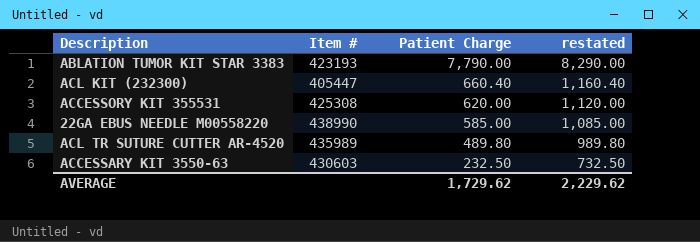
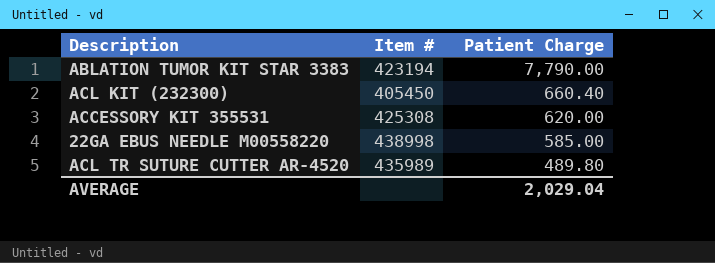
column restated | formula: [Patient Charge] + 500 -> none
row ACCESSARY KIT 3550-63: 430603 | 232.50 | 732.50 -> none
ABLATION TUMOR KIT STAR 3383 | Item #: 423193 -> 423194
ACL KIT (232300) | Item #: 405447 -> 405450
22GA EBUS NEEDLE M00558220 | Item #: 438990 -> 438998
AVERAGE | Patient Charge: 1,729.62 -> 2,029.04

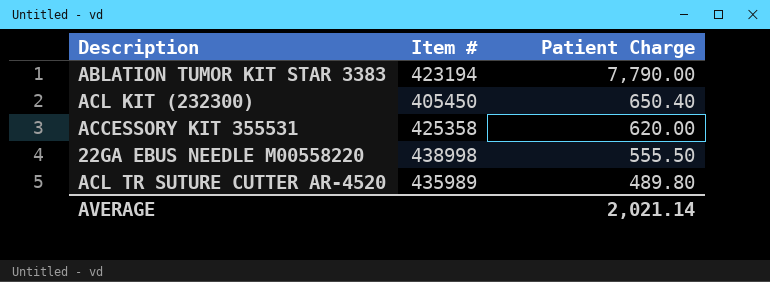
ACL KIT (232300) | Patient Charge: 660.40 -> 650.40
ACCESSORY KIT 355531 | Item #: 425308 -> 425358
22GA EBUS NEEDLE M00558220 | Patient Charge: 585.00 -> 555.50
AVERAGE | Patient Charge: 2,029.04 -> 2,021.14

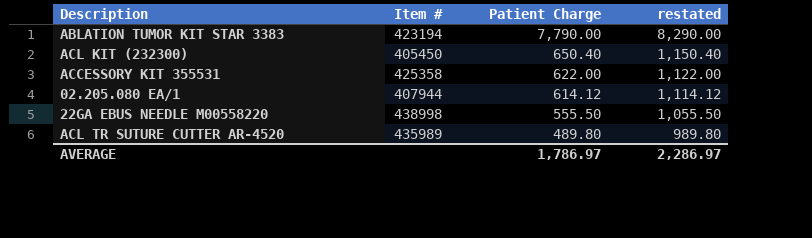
column restated | formula: none -> [Patient Charge] + 500
ACCESSORY KIT 355531 | Patient Charge: 620.00 -> 622.00
row 02.205.080 EA/1: none -> 407944 | 614.12 | 1,114.12
AVERAGE | Patient Charge: 2,021.14 -> 1,786.97

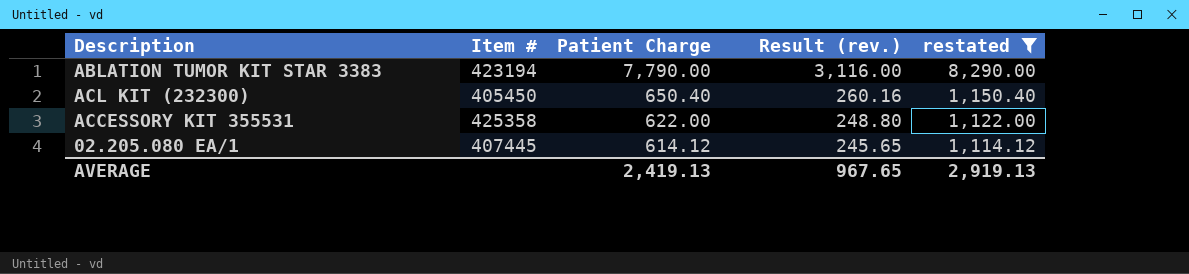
filter: none -> restated >= 1,114.12
column Result (rev.) | formula: none -> [Patient Charge] * 0.4
02.205.080 EA/1 | Item #: 407944 -> 407445
AVERAGE | Patient Charge: 1,786.97 -> 2,419.13
AVERAGE | restated: 2,286.97 -> 2,919.13

